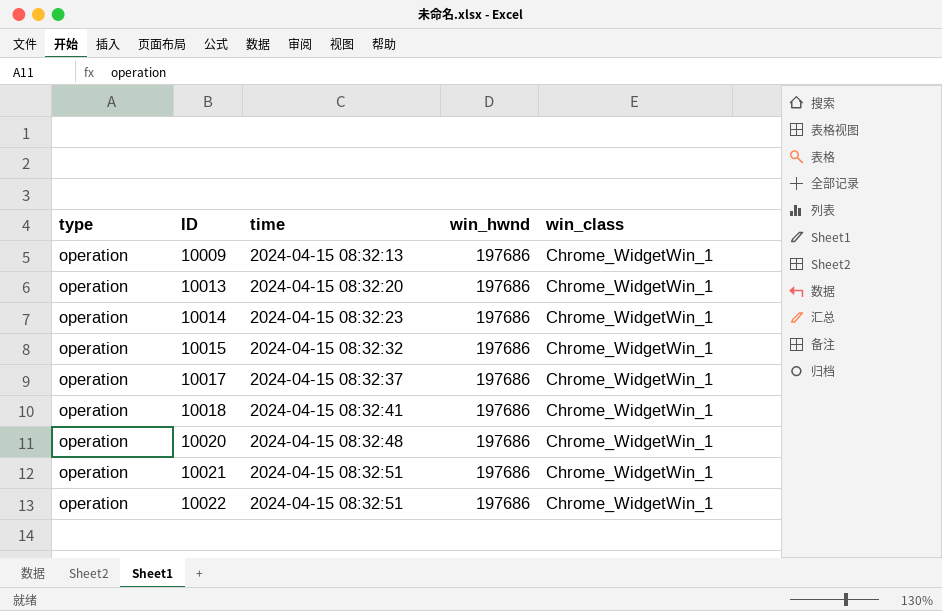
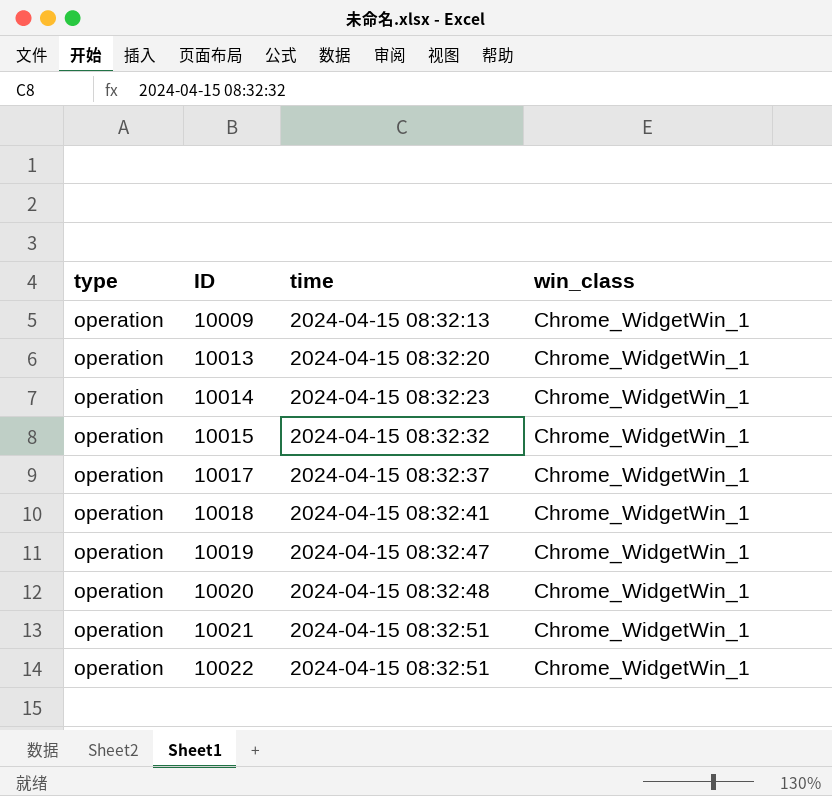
column win_hwnd | position: 4 -> none
row 10019: none -> operation | 2024-04-15 08:32:47 | Chrome_WidgetWin_1

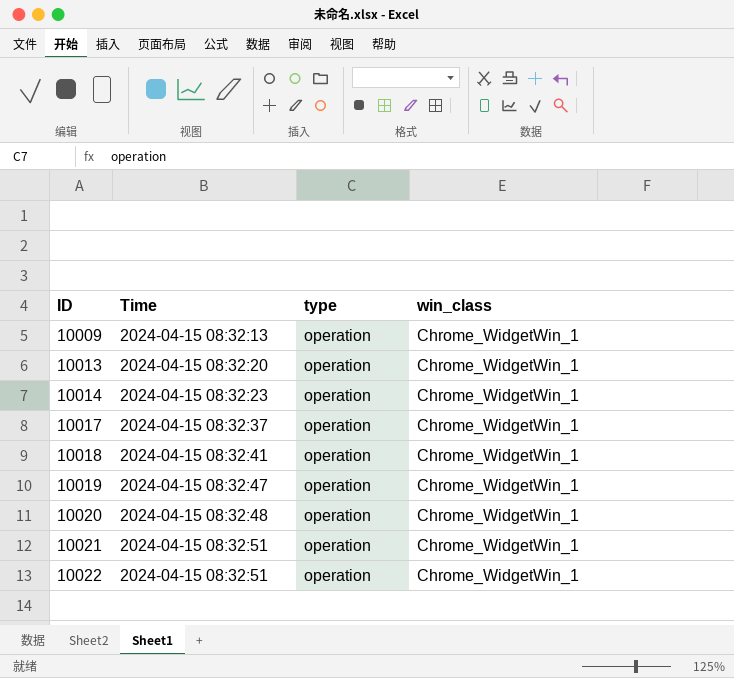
column name: time -> Time
column type | position: 1 -> 3
row 10015: operation | 2024-04-15 08:32:32 | Chrome_WidgetWin_1 -> none

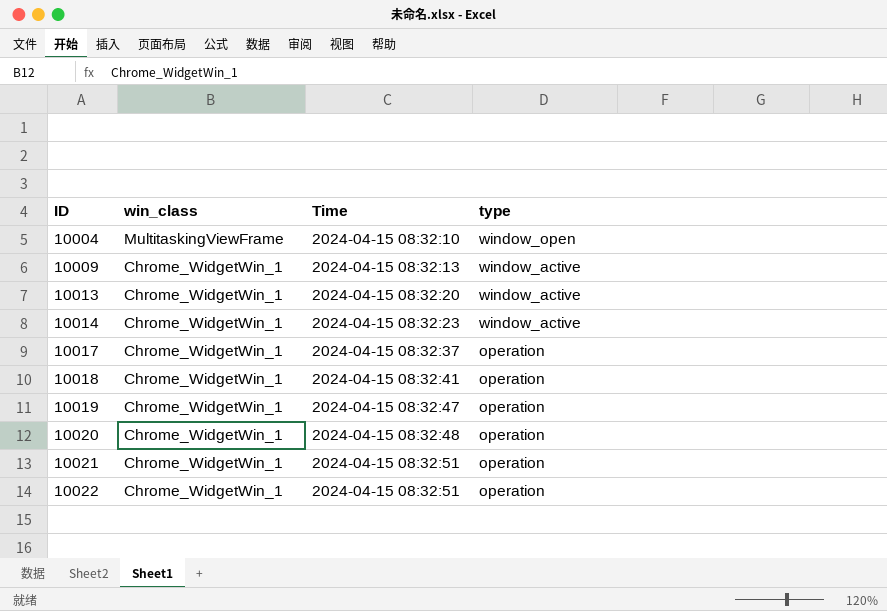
column win_class | position: 4 -> 2
row 10004: none -> MultitaskingViewFrame | 2024-04-15 08:32:10 | window_open
10009 | type: operation -> window_active
10013 | type: operation -> window_active
10014 | type: operation -> window_active

